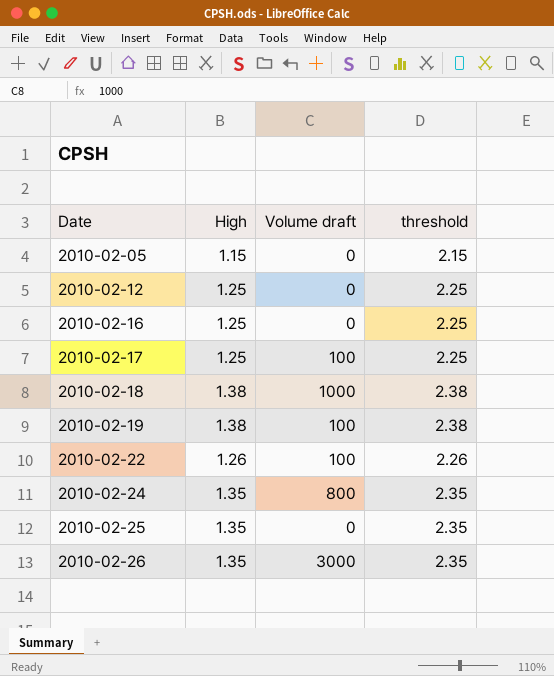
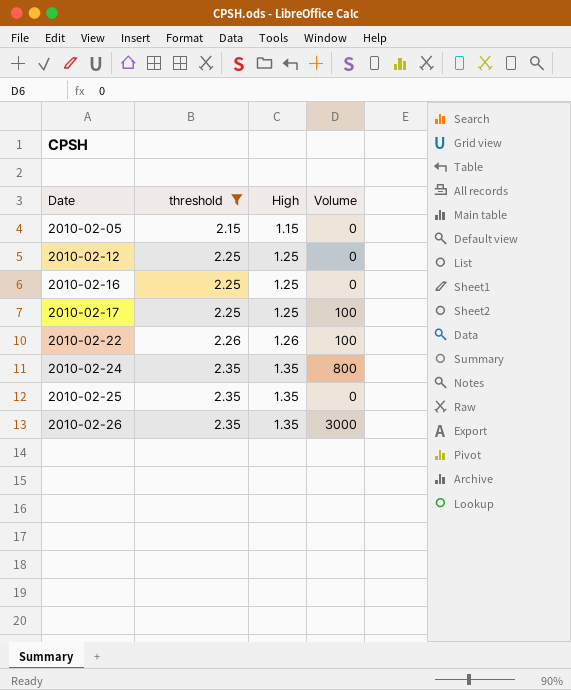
filter: none -> threshold != 2.38
column threshold | position: 4 -> 2
column name: Volume draft -> Volume

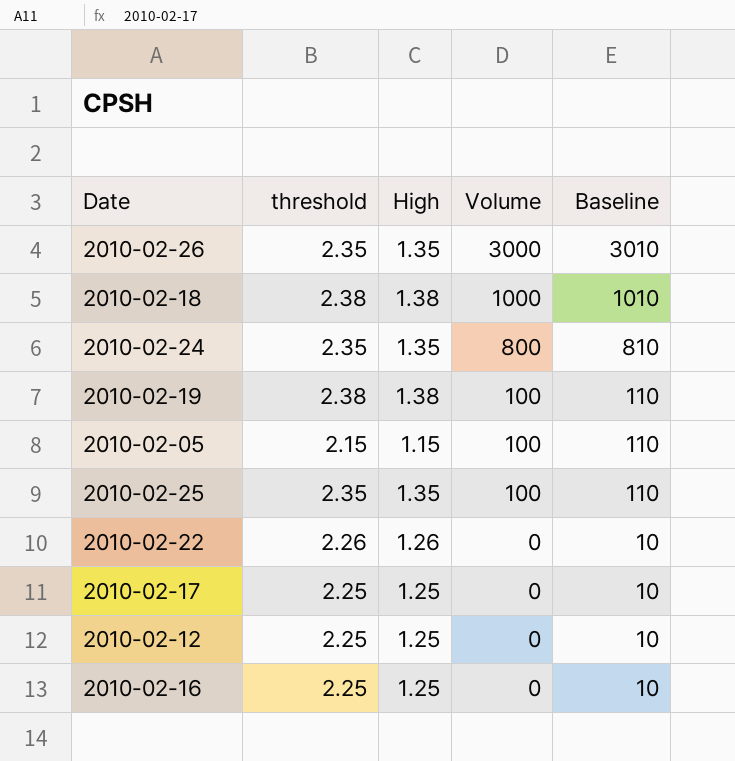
filter: threshold != 2.38 -> none
row order: Date ascending -> Volume descending
column Baseline | formula: none -> [Volume] + 10
2010-02-05 | Volume: 0 -> 100
2010-02-25 | Volume: 0 -> 100
2010-02-22 | Volume: 100 -> 0
2010-02-17 | Volume: 100 -> 0

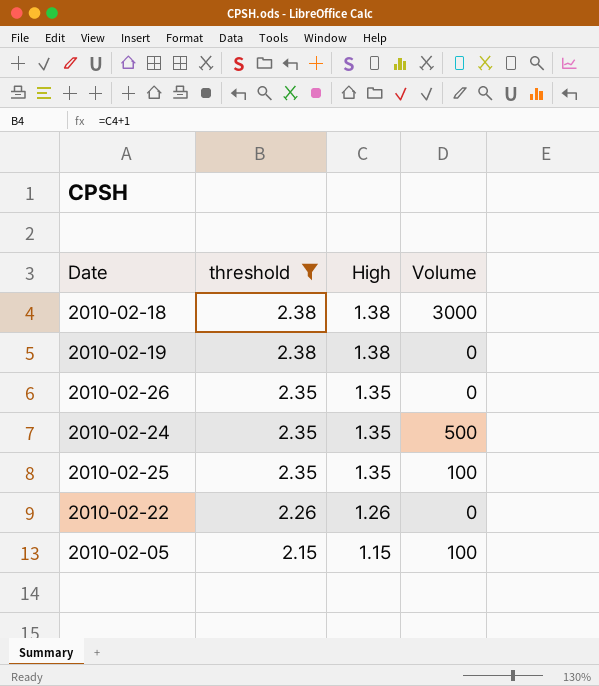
filter: none -> threshold != 2.25
row order: Volume descending -> threshold descending
column Baseline | formula: [Volume] + 10 -> none
2010-02-18 | Volume: 1000 -> 3000
2010-02-19 | Volume: 100 -> 0
2010-02-26 | Volume: 3000 -> 0
2010-02-24 | Volume: 800 -> 500

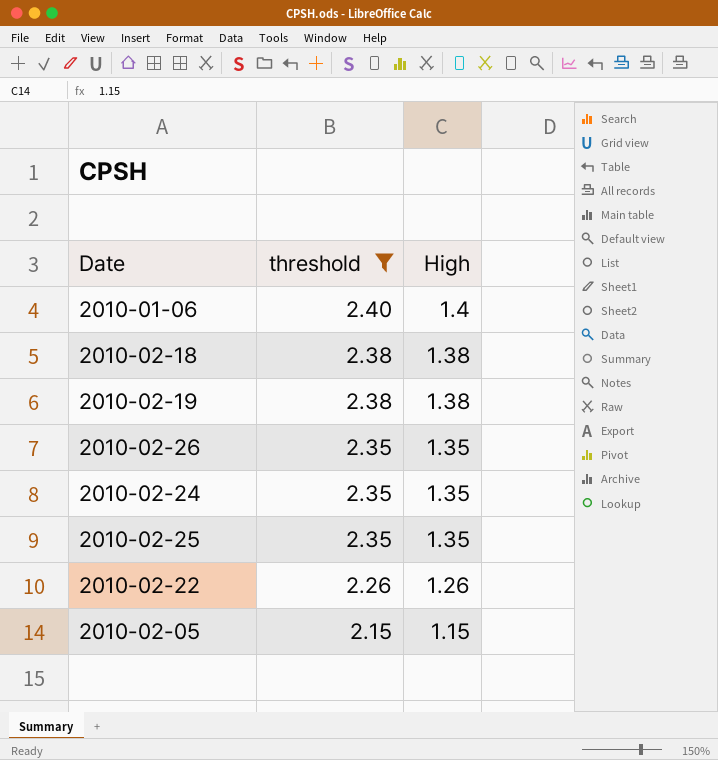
column Volume | position: 4 -> none
row 2010-01-06: none -> 2.40 | 1.4

